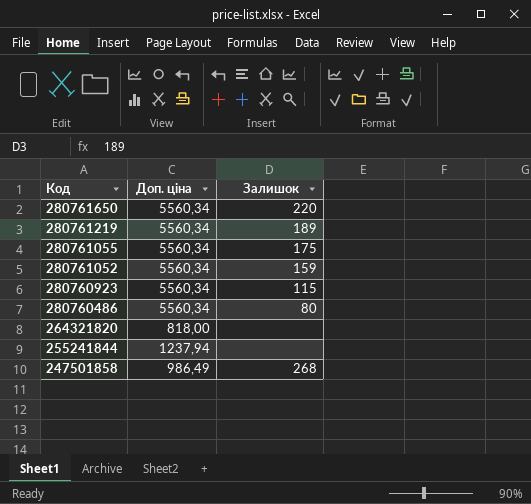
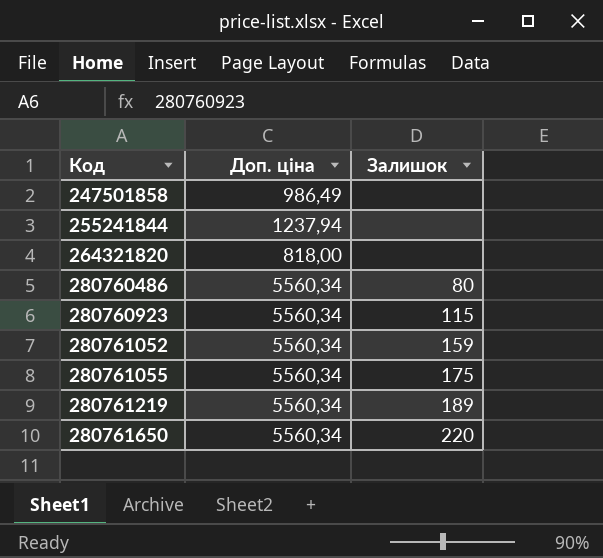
row order: Код descending -> Код ascending
247501858 | Залишок: 268 -> none

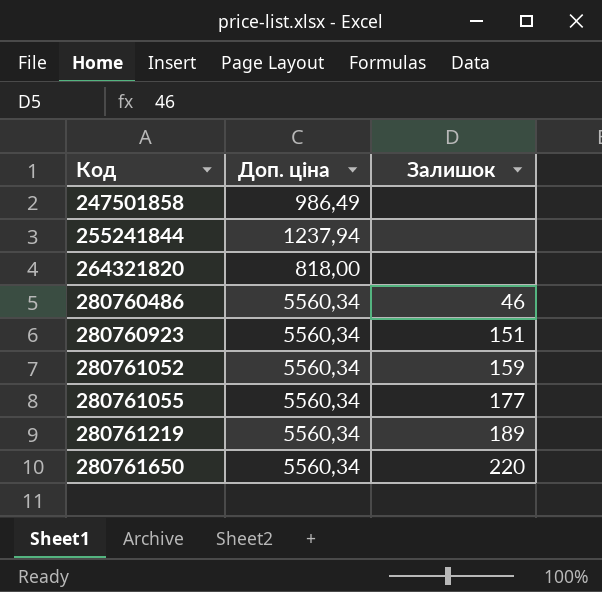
280760486 | Залишок: 80 -> 46
280760923 | Залишок: 115 -> 151
280761055 | Залишок: 175 -> 177

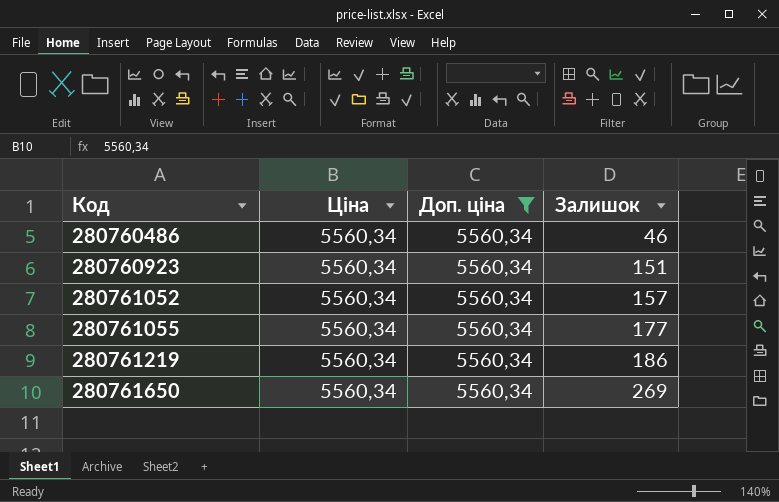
filter: none -> Доп. ціна = 5560,34
column Ціна | position: none -> 2
280761052 | Залишок: 159 -> 157
280761219 | Залишок: 189 -> 186
280761650 | Залишок: 220 -> 269

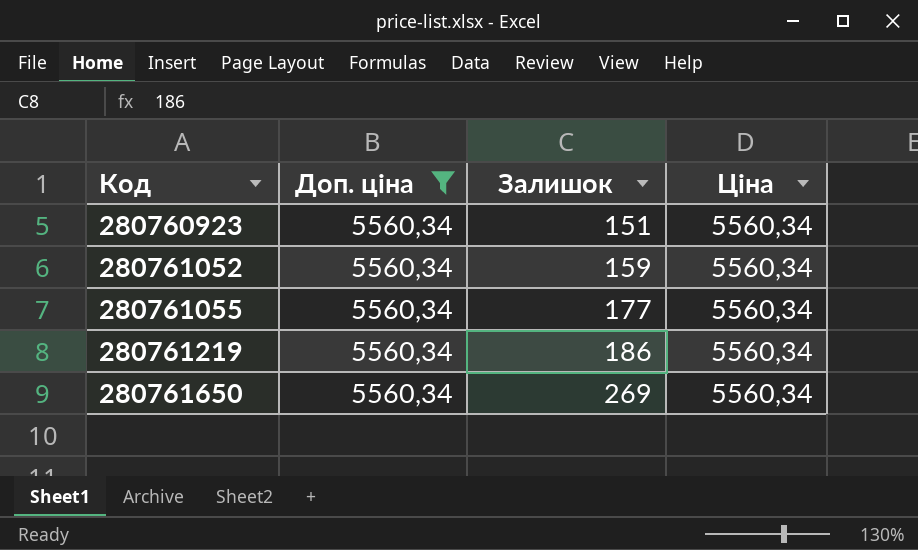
column Ціна | position: 2 -> 4
row 280760486: 5560,34 | 5560,34 | 46 -> none
280761052 | Залишок: 157 -> 159

